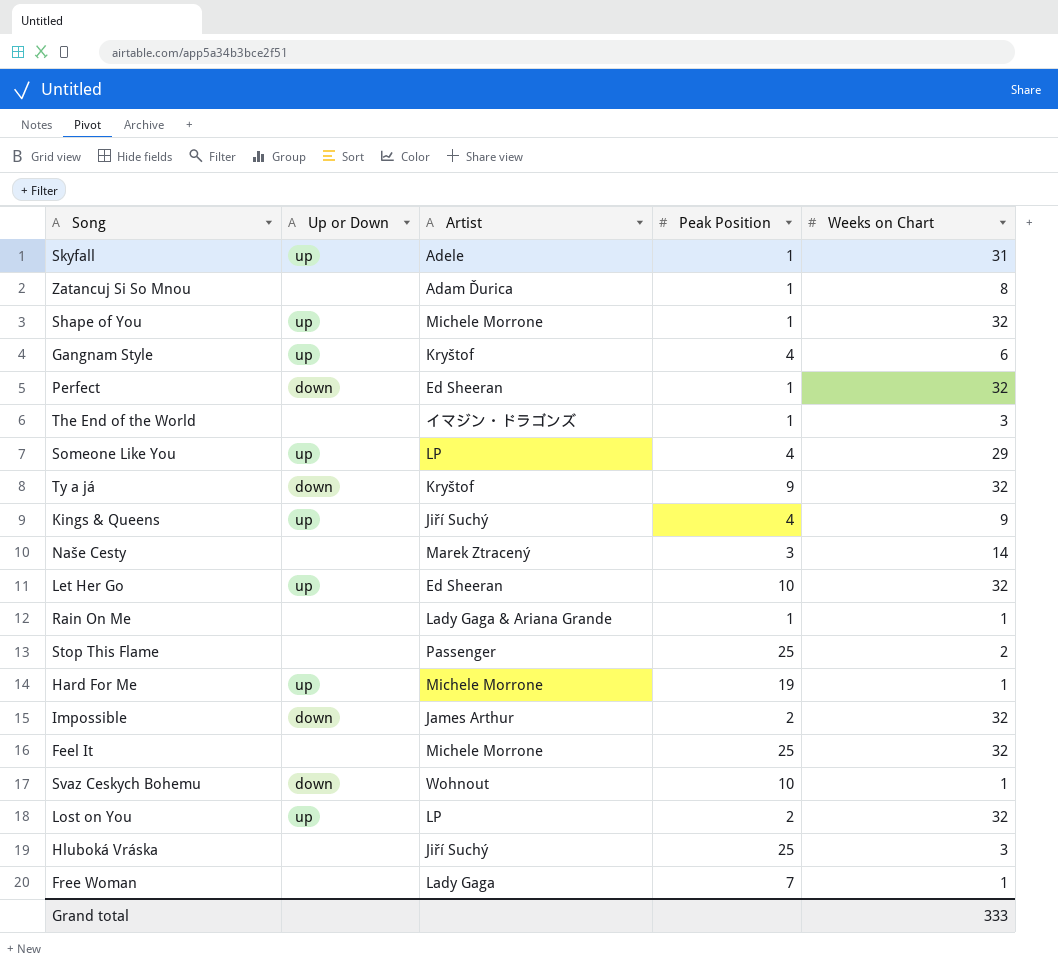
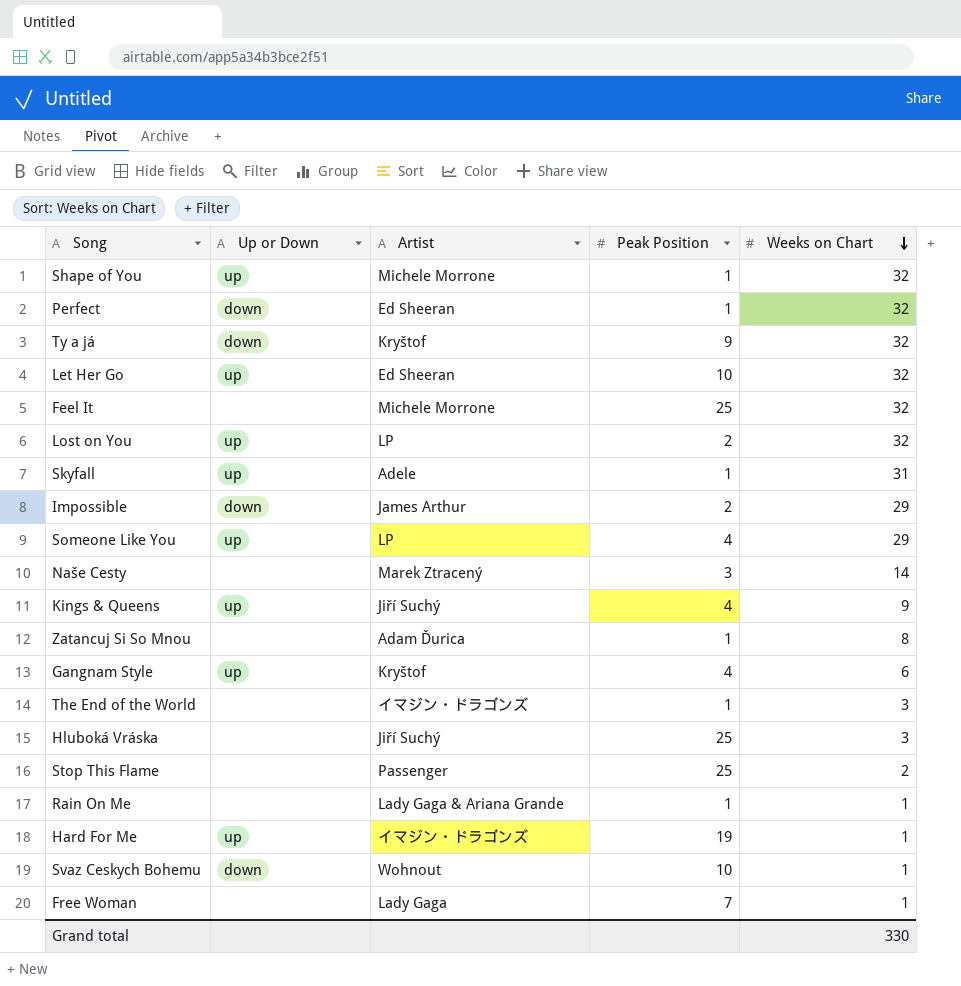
row order: none -> Weeks on Chart descending
Impossible | Weeks on Chart: 32 -> 29
Hard For Me | Artist: Michele Morrone -> イマジン・ドラゴンズ
Grand total | Weeks on Chart: 333 -> 330

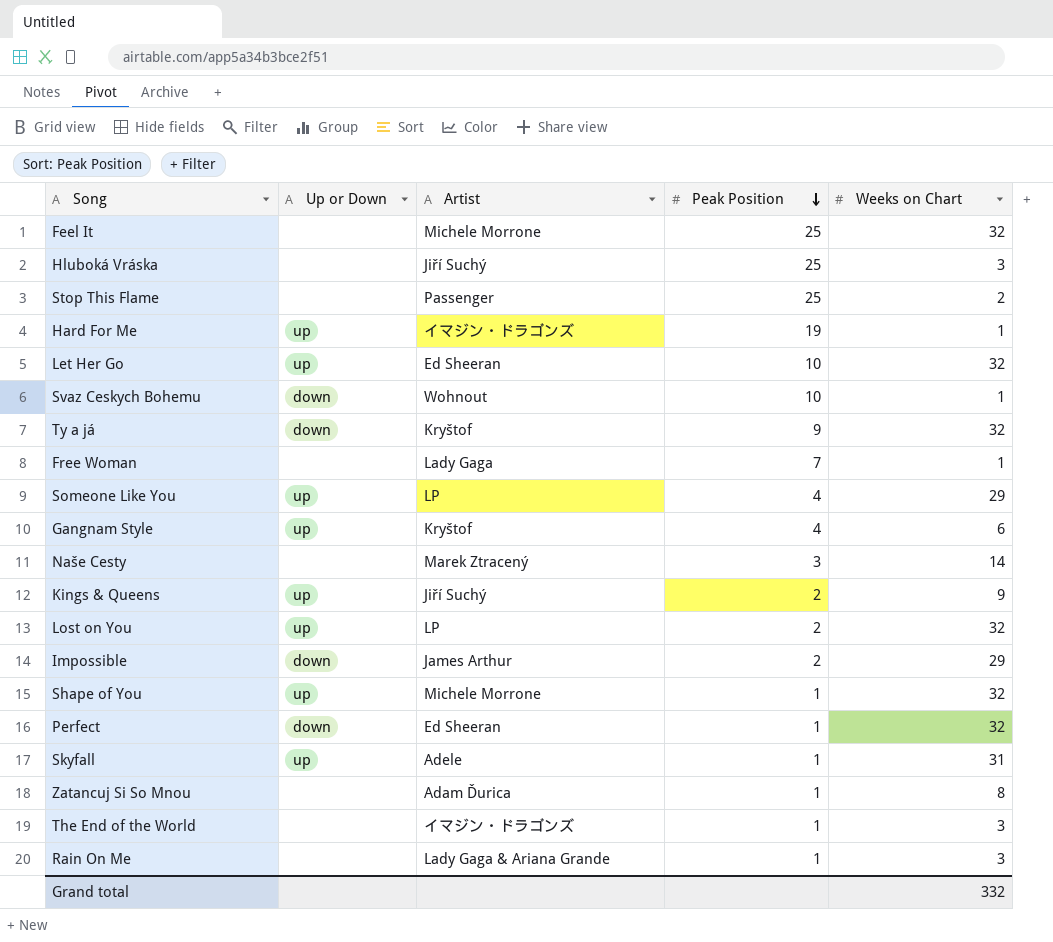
row order: Weeks on Chart descending -> Peak Position descending
Kings & Queens | Peak Position: 4 -> 2
Rain On Me | Weeks on Chart: 1 -> 3
Grand total | Weeks on Chart: 330 -> 332

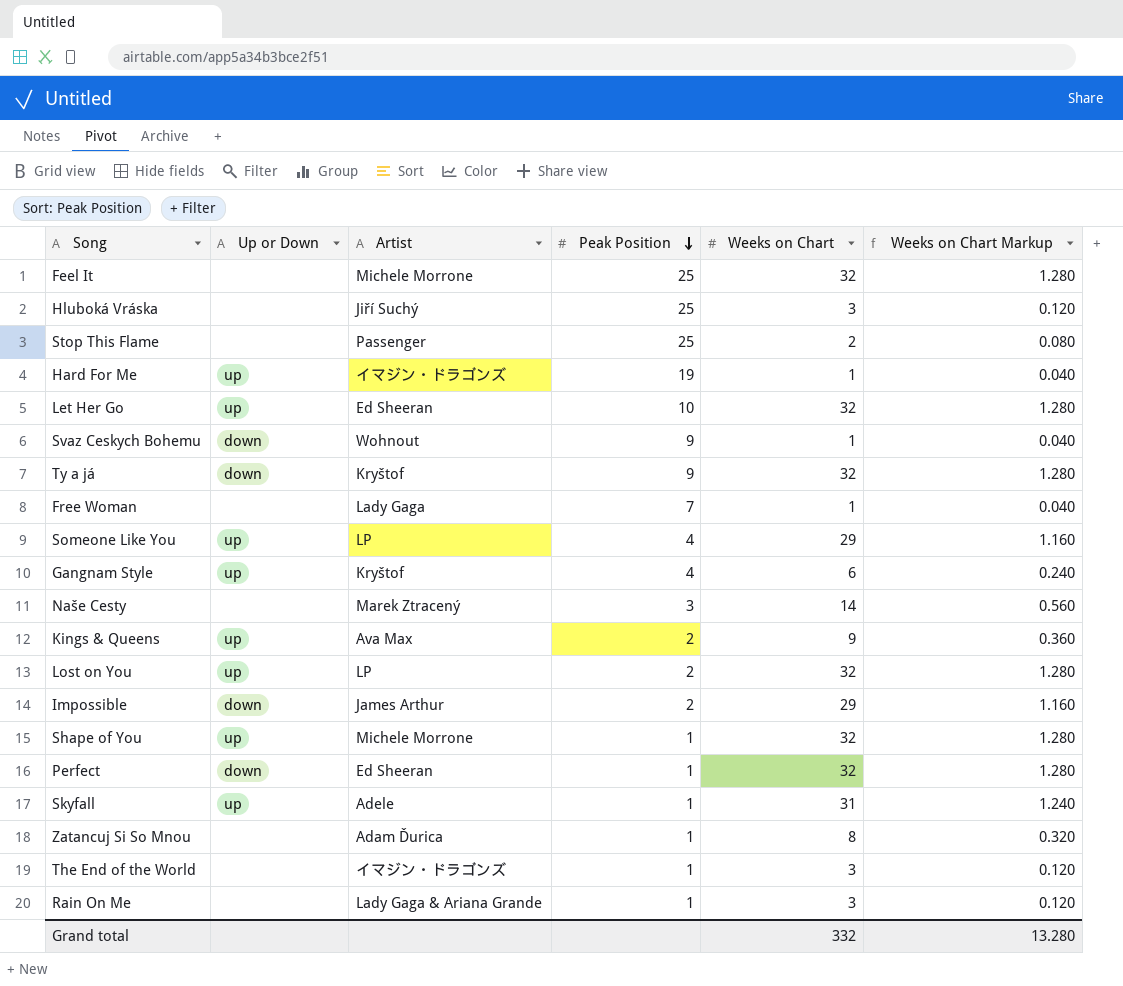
column Weeks on Chart Markup | formula: none -> [Weeks on Chart] * 0.04
Svaz Ceskych Bohemu | Peak Position: 10 -> 9
Kings & Queens | Artist: Jiří Suchý -> Ava Max

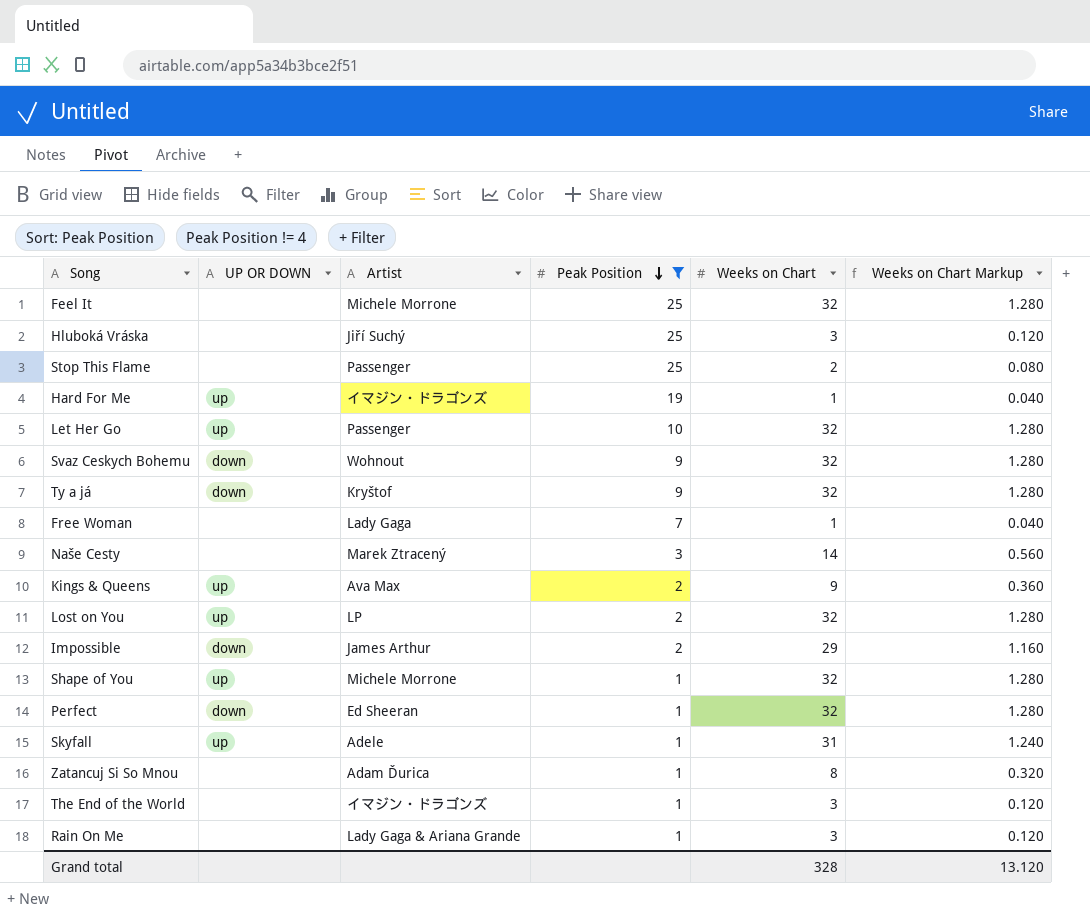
filter: none -> Peak Position != 4
column name: Up or Down -> UP OR DOWN
Let Her Go | Artist: Ed Sheeran -> Passenger
Svaz Ceskych Bohemu | Weeks on Chart: 1 -> 32
Svaz Ceskych Bohemu | Weeks on Chart Markup: 0.040 -> 1.280
Grand total | Weeks on Chart: 332 -> 328
Grand total | Weeks on Chart Markup: 13.280 -> 13.120

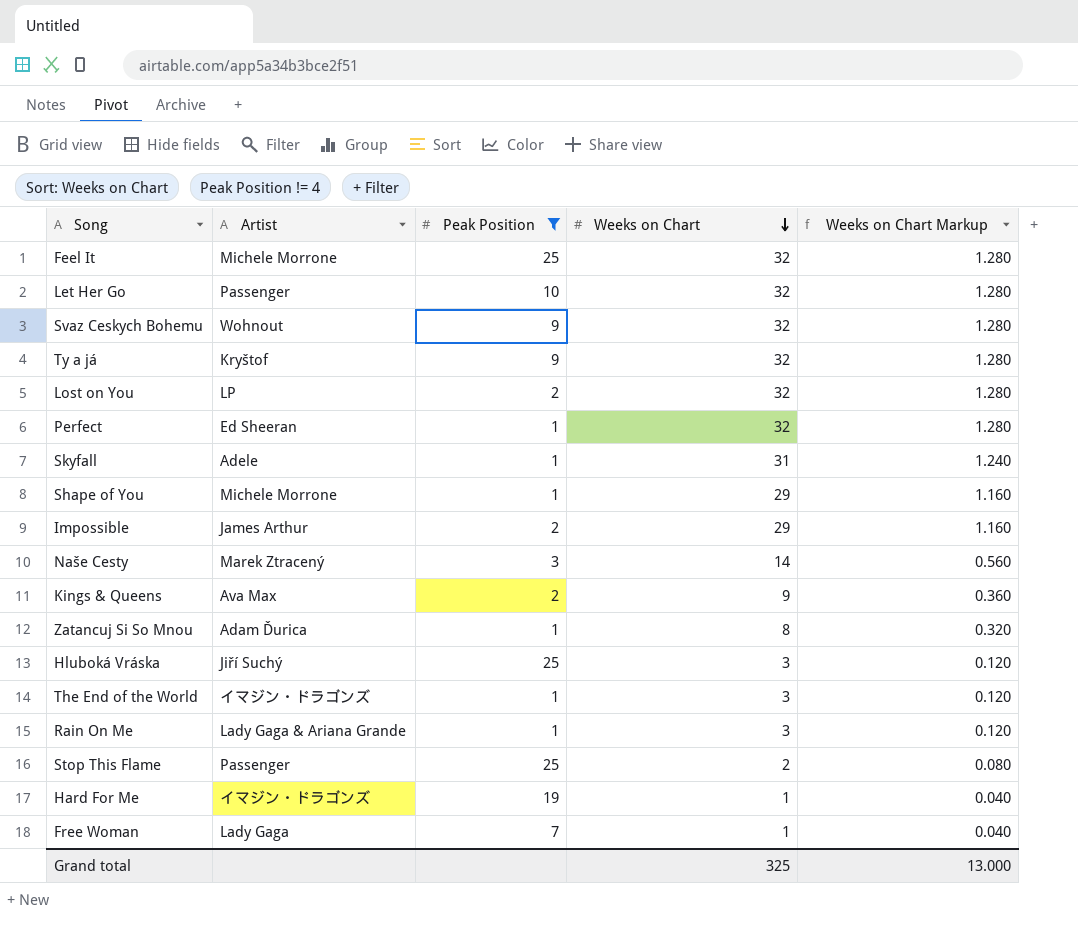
row order: Peak Position descending -> Weeks on Chart descending
column UP OR DOWN | position: 2 -> none
Shape of You | Weeks on Chart: 32 -> 29
Shape of You | Weeks on Chart Markup: 1.280 -> 1.160
Grand total | Weeks on Chart: 328 -> 325
Grand total | Weeks on Chart Markup: 13.120 -> 13.000

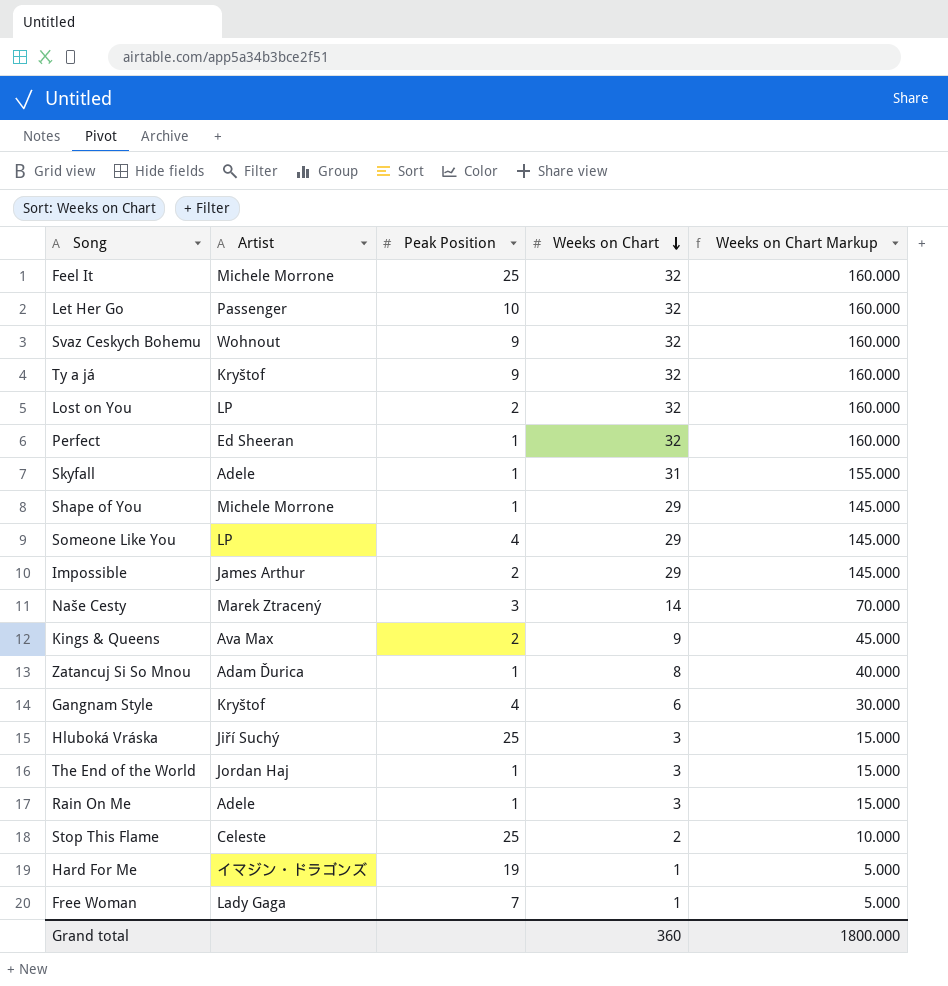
filter: Peak Position != 4 -> none
column Weeks on Chart Markup | formula: [Weeks on Chart] * 0.04 -> [Weeks on Chart] * 5
The End of the World | Artist: イマジン・ドラゴンズ -> Jordan Haj
Rain On Me | Artist: Lady Gaga & Ariana Grande -> Adele
Stop This Flame | Artist: Passenger -> Celeste
Grand total | Weeks on Chart: 325 -> 360
Grand total | Weeks on Chart Markup: 13.000 -> 1800.000

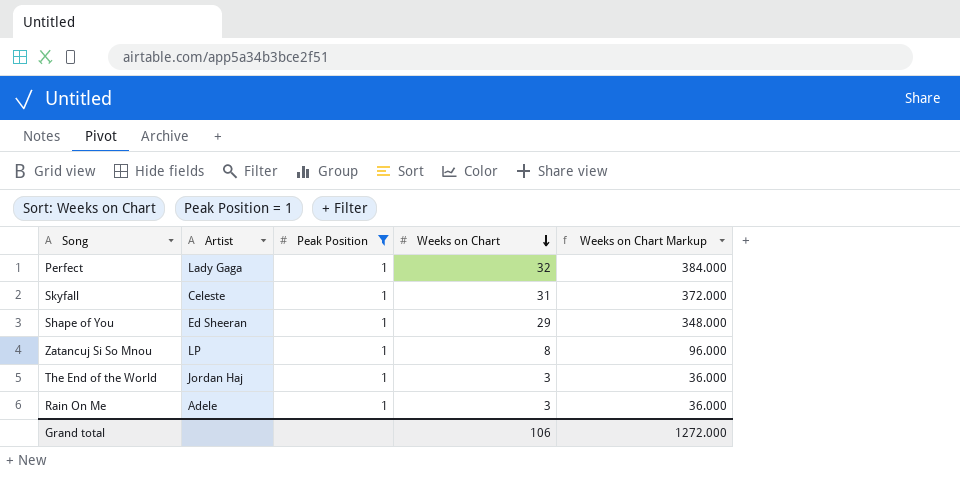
filter: none -> Peak Position = 1
column Weeks on Chart Markup | formula: [Weeks on Chart] * 5 -> [Weeks on Chart] * 12
Perfect | Artist: Ed Sheeran -> Lady Gaga
Skyfall | Artist: Adele -> Celeste
Shape of You | Artist: Michele Morrone -> Ed Sheeran
Zatancuj Si So Mnou | Artist: Adam Ďurica -> LP
Grand total | Weeks on Chart: 360 -> 106
Grand total | Weeks on Chart Markup: 1800.000 -> 1272.000

